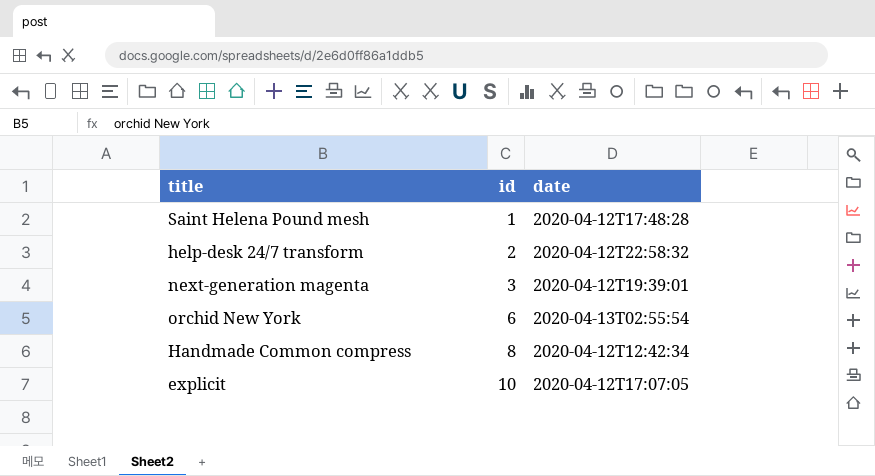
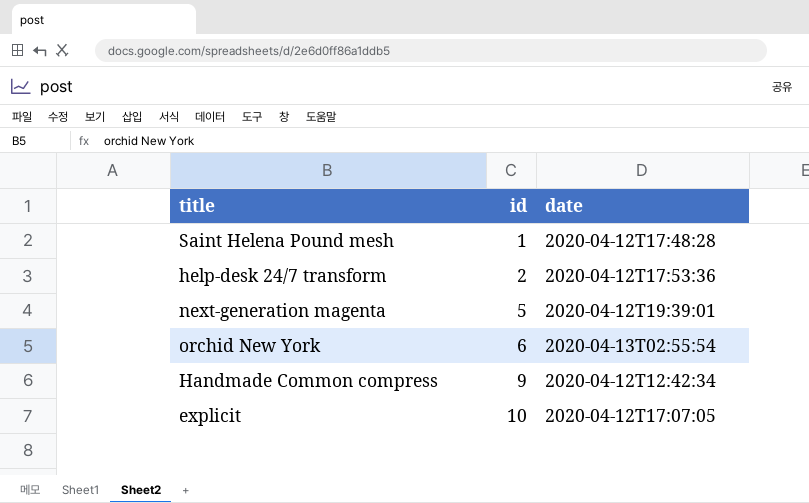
help-desk 24/7 transform | date: 2020-04-12T22:58:32 -> 2020-04-12T17:53:36
next-generation magenta | id: 3 -> 5
Handmade Common compress | id: 8 -> 9

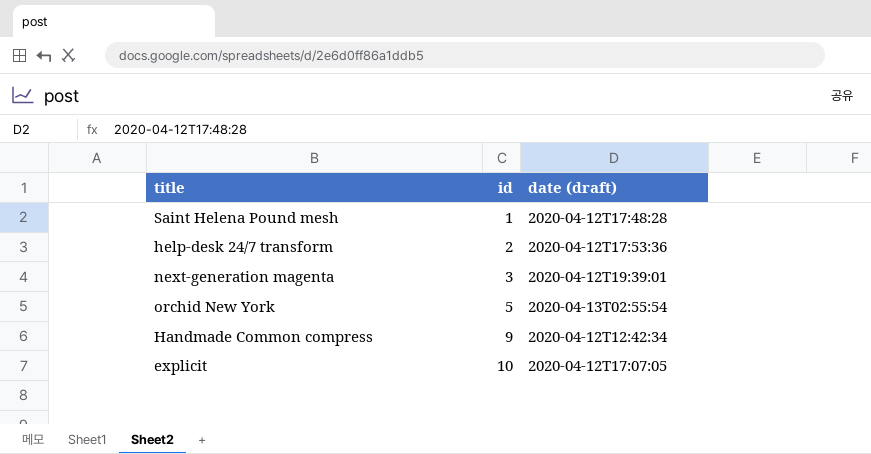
column name: date -> date (draft)
next-generation magenta | id: 5 -> 3
orchid New York | id: 6 -> 5

